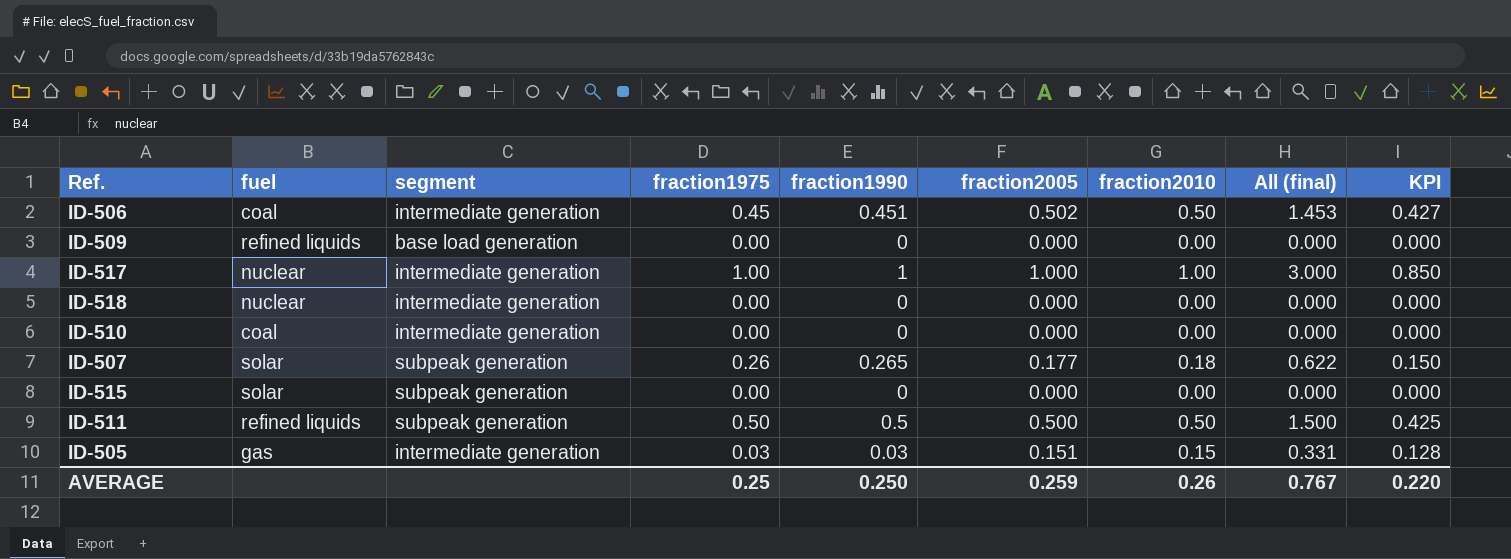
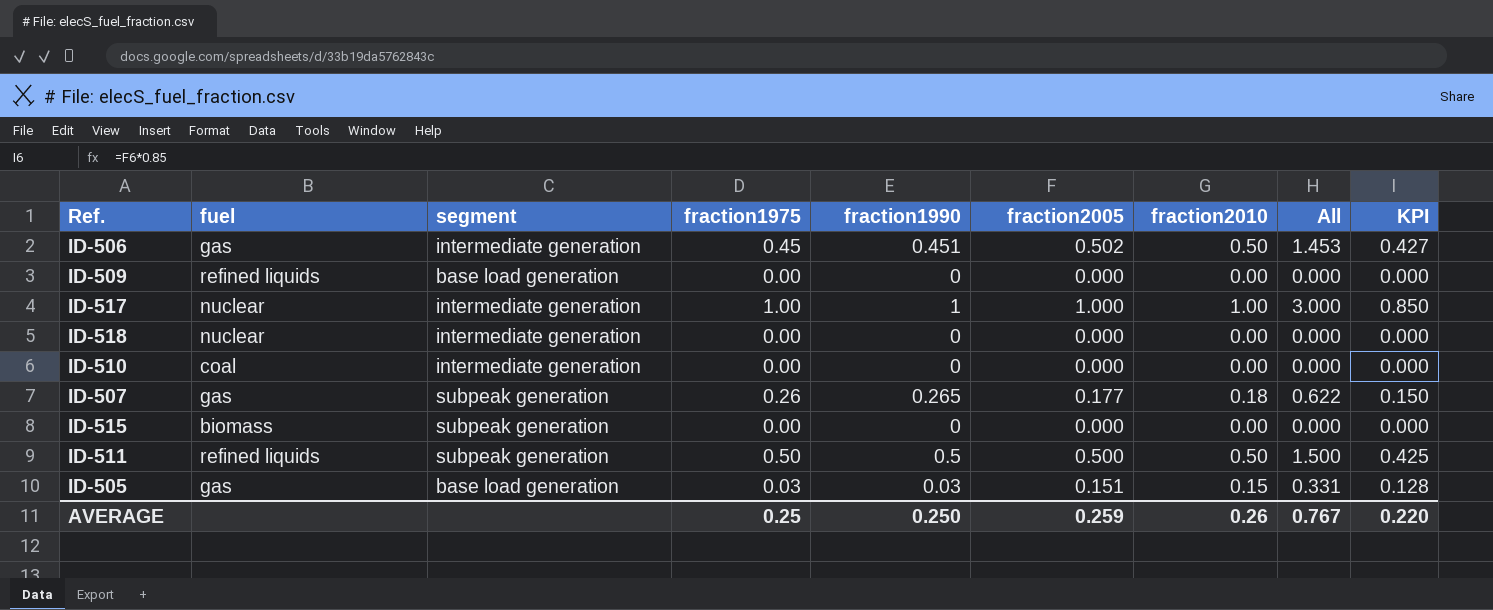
column name: All (final) -> All
ID-506 | fuel: coal -> gas
ID-507 | fuel: solar -> gas
ID-515 | fuel: solar -> biomass
ID-505 | segment: intermediate generation -> base load generation

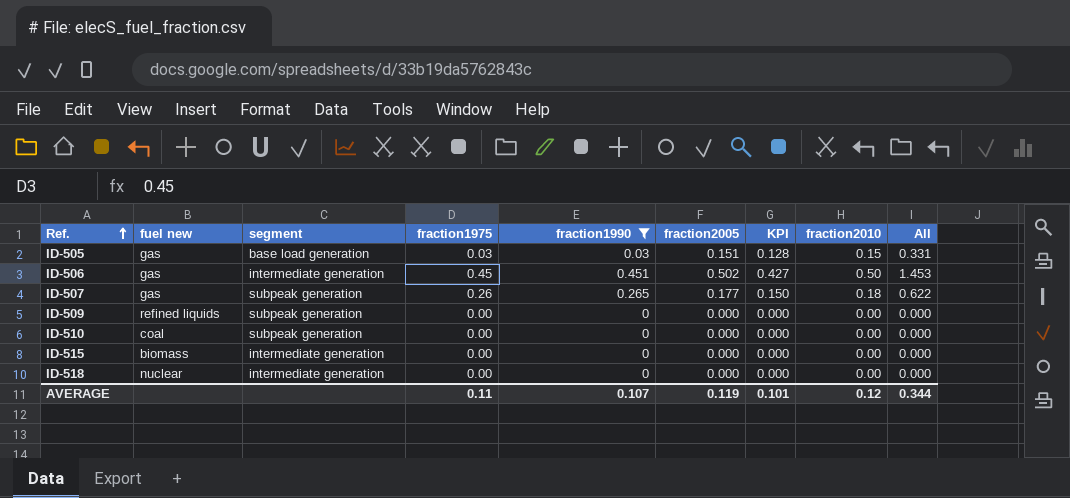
filter: none -> fraction1990 <= 0.451
row order: none -> Ref. ascending
column name: fuel -> fuel new
column KPI | position: 9 -> 7
ID-509 | segment: base load generation -> subpeak generation
ID-510 | segment: intermediate generation -> subpeak generation
ID-515 | segment: subpeak generation -> intermediate generation
AVERAGE | fraction1975: 0.25 -> 0.11
AVERAGE | fraction1990: 0.250 -> 0.107
AVERAGE | fraction2005: 0.259 -> 0.119
AVERAGE | KPI: 0.220 -> 0.101
AVERAGE | fraction2010: 0.26 -> 0.12
AVERAGE | All: 0.767 -> 0.344

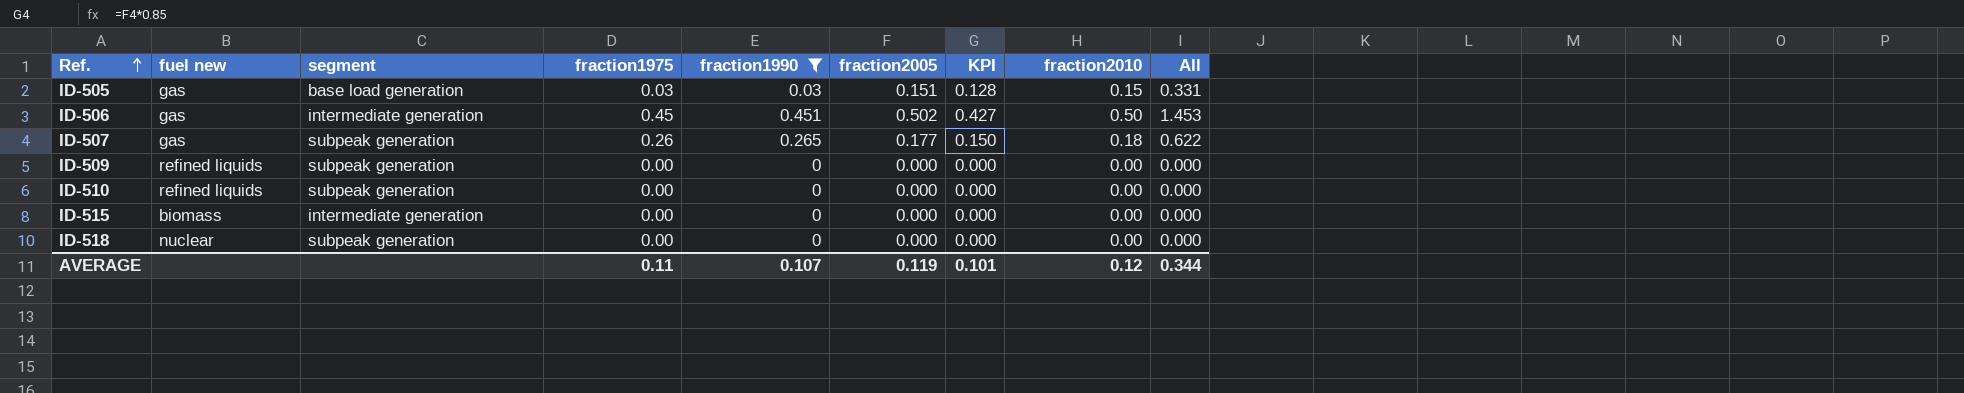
ID-510 | fuel new: coal -> refined liquids
ID-518 | segment: intermediate generation -> subpeak generation

